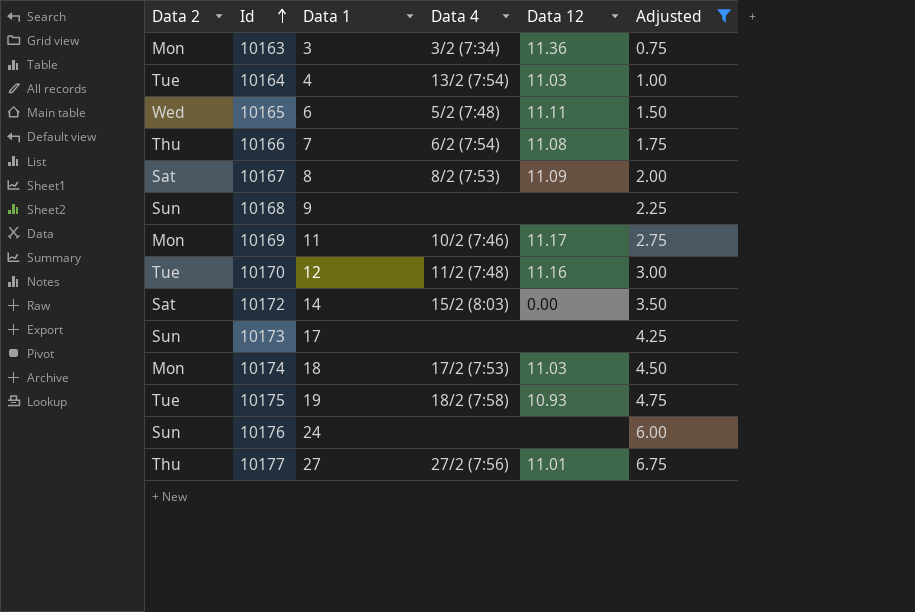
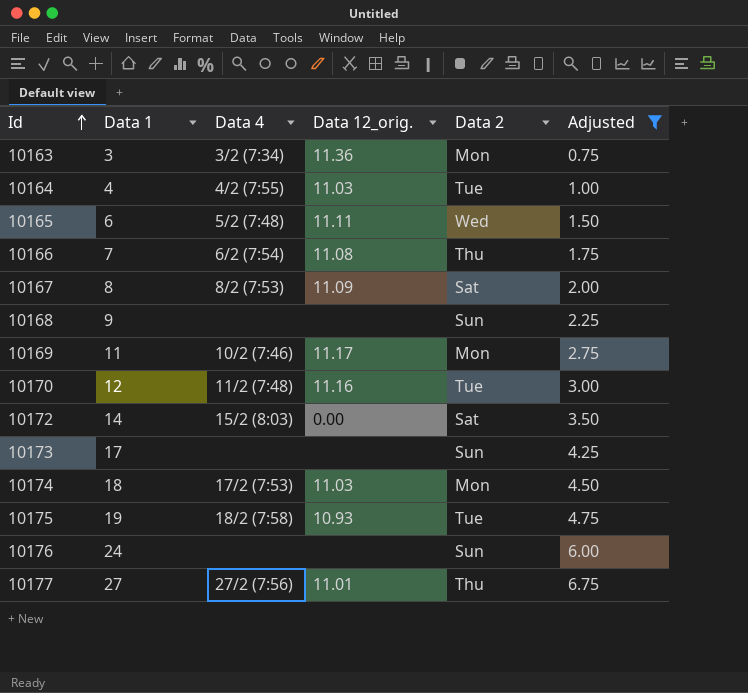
column name: Data 12 -> Data 12_orig.
column Data 2 | position: 1 -> 5
10164 | Data 4: 13/2 (7:54) -> 4/2 (7:55)

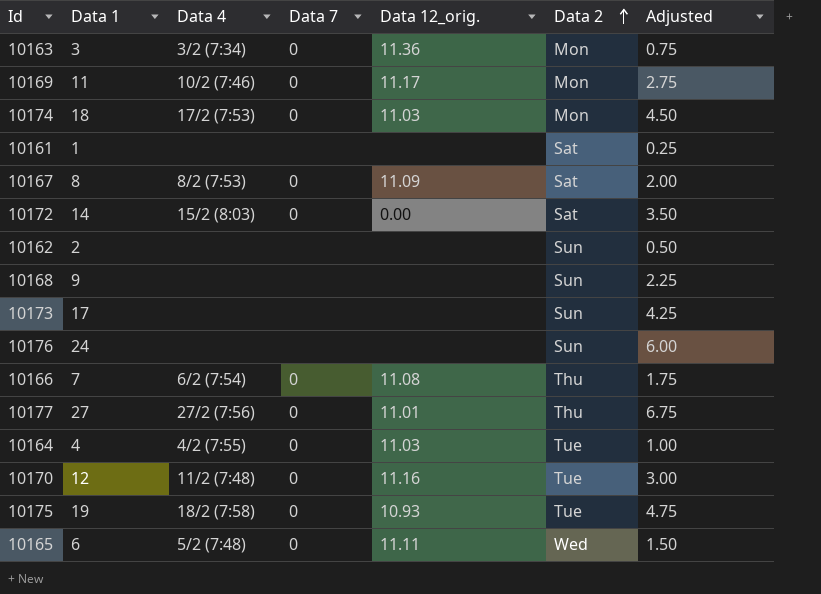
filter: Adjusted >= 0.75 -> none
row order: Id ascending -> Data 2 ascending
column Data 7 | position: none -> 4

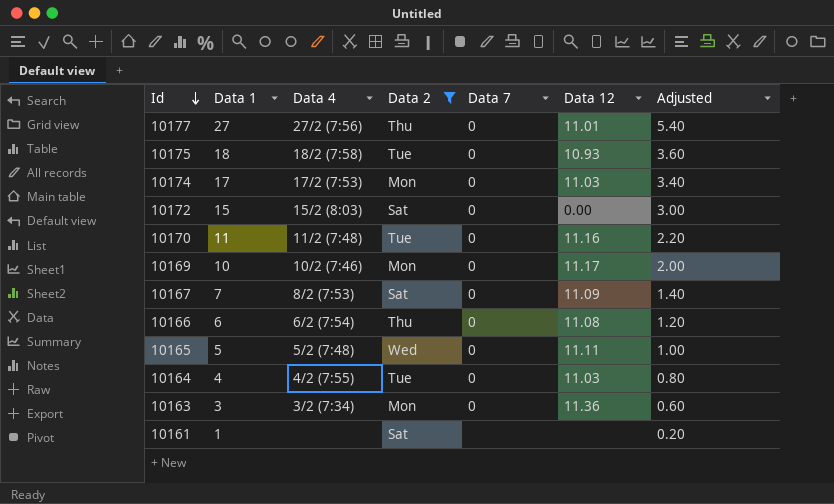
filter: none -> Data 2 != Sun
row order: Data 2 ascending -> Id descending
column Data 2 | position: 6 -> 4
column name: Data 12_orig. -> Data 12
column Adjusted | formula: [Data 1] * 0.25 -> [Data 1] * 0.2
10175 | Data 1: 19 -> 18
10174 | Data 1: 18 -> 17
10172 | Data 1: 14 -> 15
10170 | Data 1: 12 -> 11
10169 | Data 1: 11 -> 10
10167 | Data 1: 8 -> 7
10166 | Data 1: 7 -> 6
10165 | Data 1: 6 -> 5

